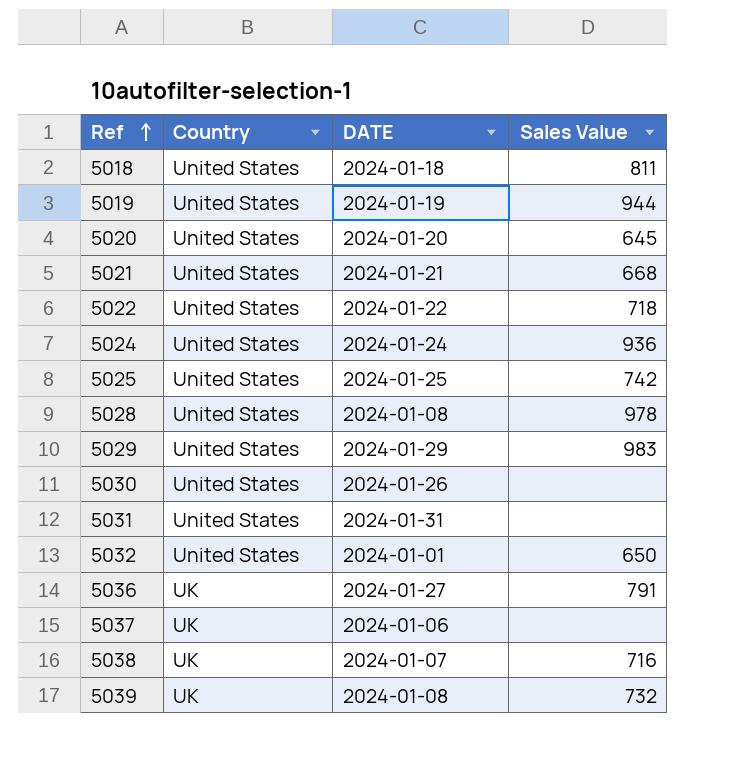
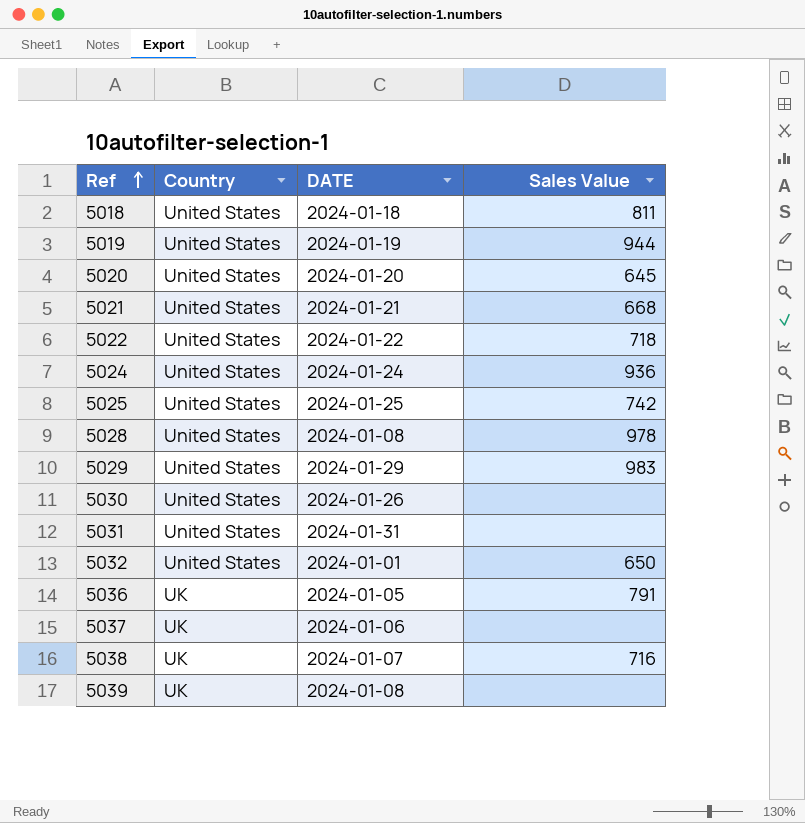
5036 | DATE: 2024-01-27 -> 2024-01-05
5039 | Sales Value: 732 -> none

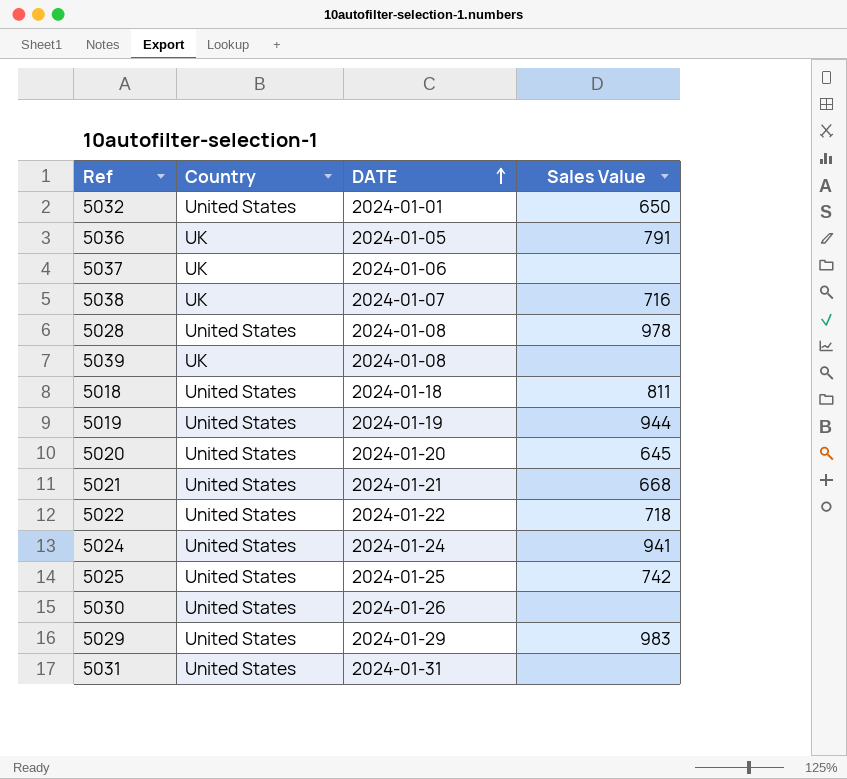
row order: Ref ascending -> DATE ascending
5024 | Sales Value: 936 -> 941

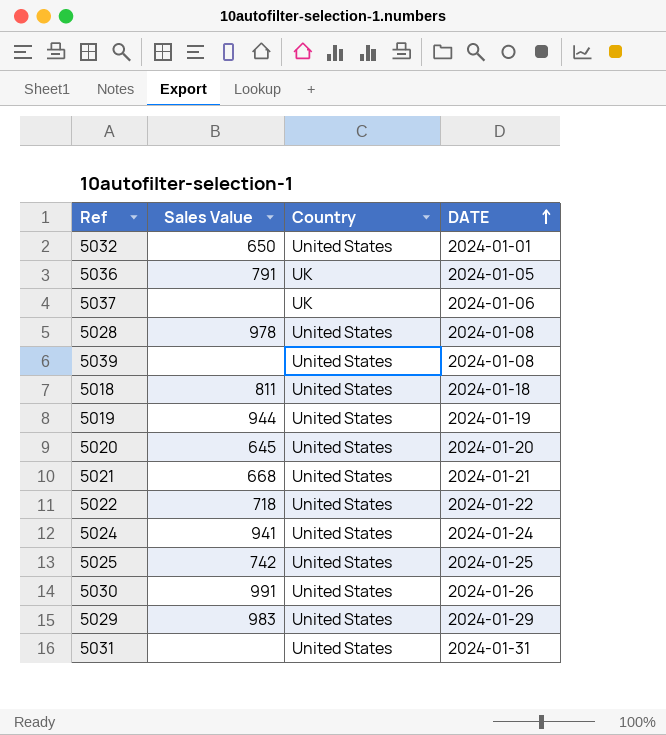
column Sales Value | position: 4 -> 2
row 5038: UK | 2024-01-07 | 716 -> none
5039 | Country: UK -> United States
5030 | Sales Value: none -> 991

